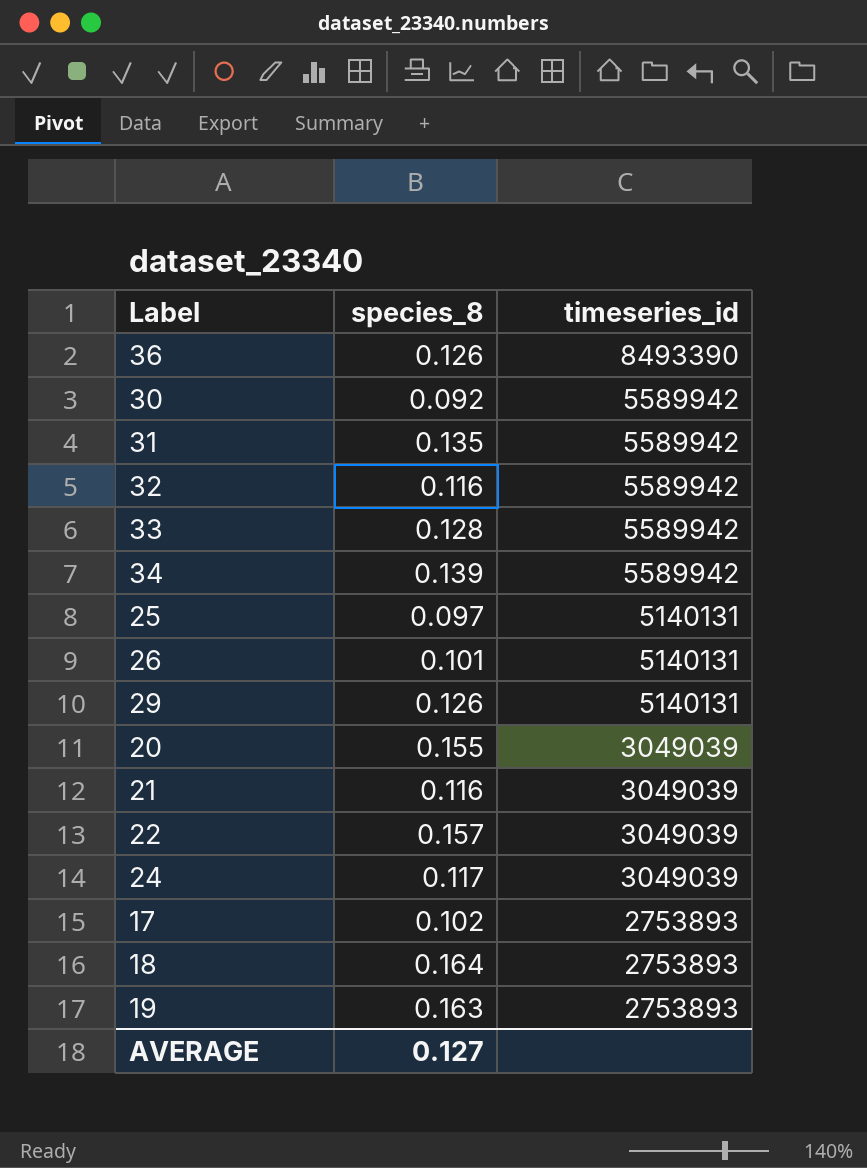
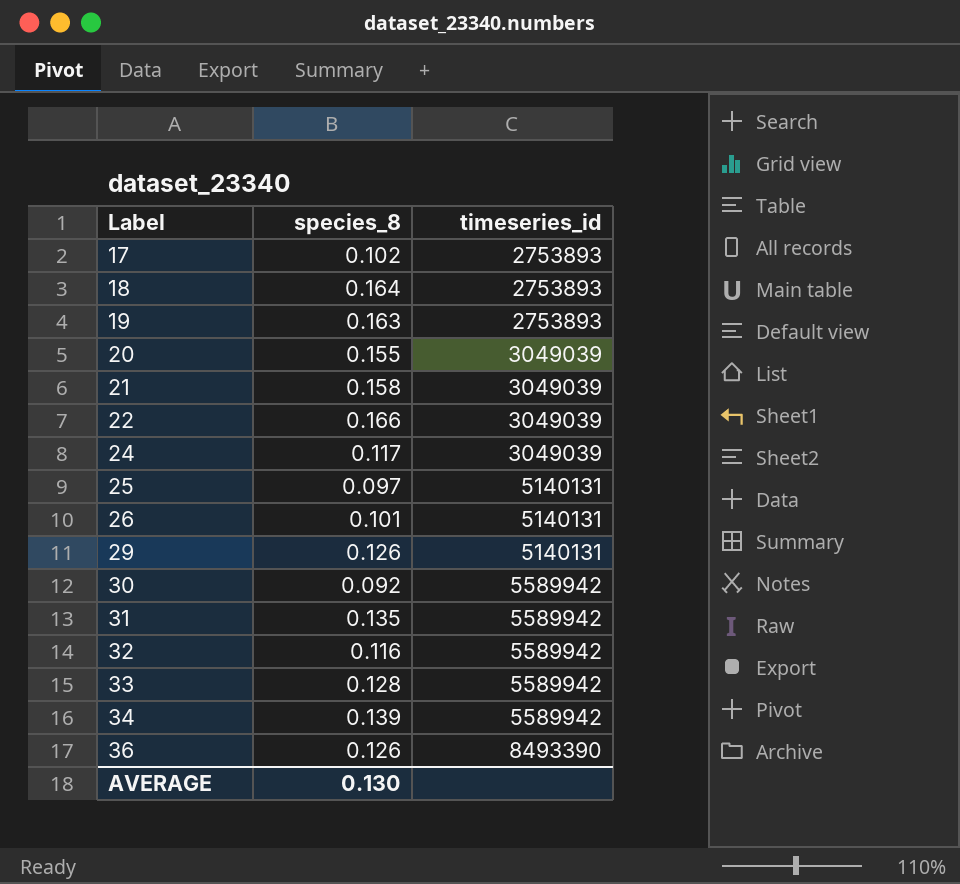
row order: timeseries_id descending -> Label ascending
21 | species_8: 0.116 -> 0.158
22 | species_8: 0.157 -> 0.166
AVERAGE | species_8: 0.127 -> 0.130

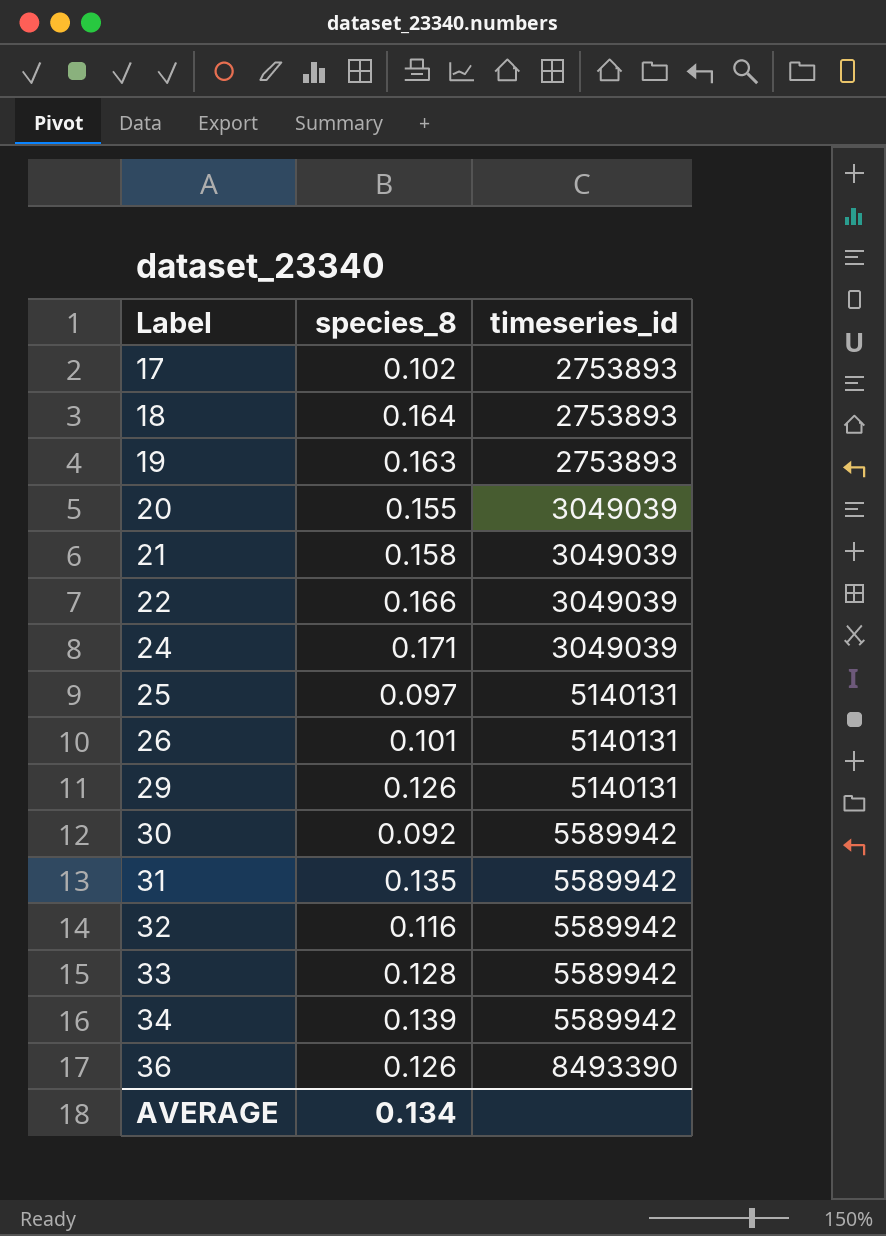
24 | species_8: 0.117 -> 0.171
AVERAGE | species_8: 0.130 -> 0.134

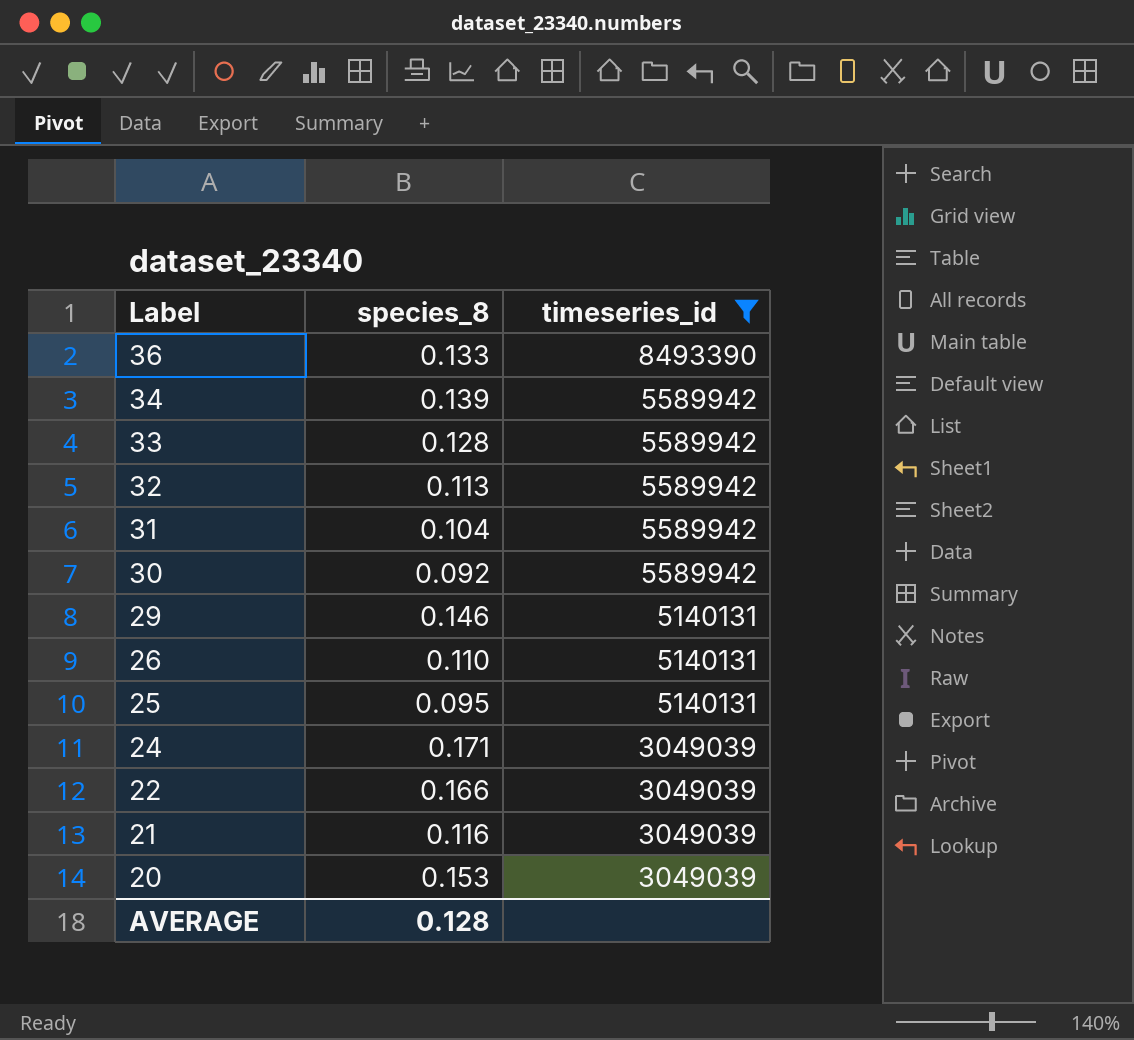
filter: none -> timeseries_id != 2753893
row order: Label ascending -> Label descending
36 | species_8: 0.126 -> 0.133
32 | species_8: 0.116 -> 0.113
31 | species_8: 0.135 -> 0.104
29 | species_8: 0.126 -> 0.146
26 | species_8: 0.101 -> 0.110
25 | species_8: 0.097 -> 0.095
21 | species_8: 0.158 -> 0.116
20 | species_8: 0.155 -> 0.153
AVERAGE | species_8: 0.134 -> 0.128

